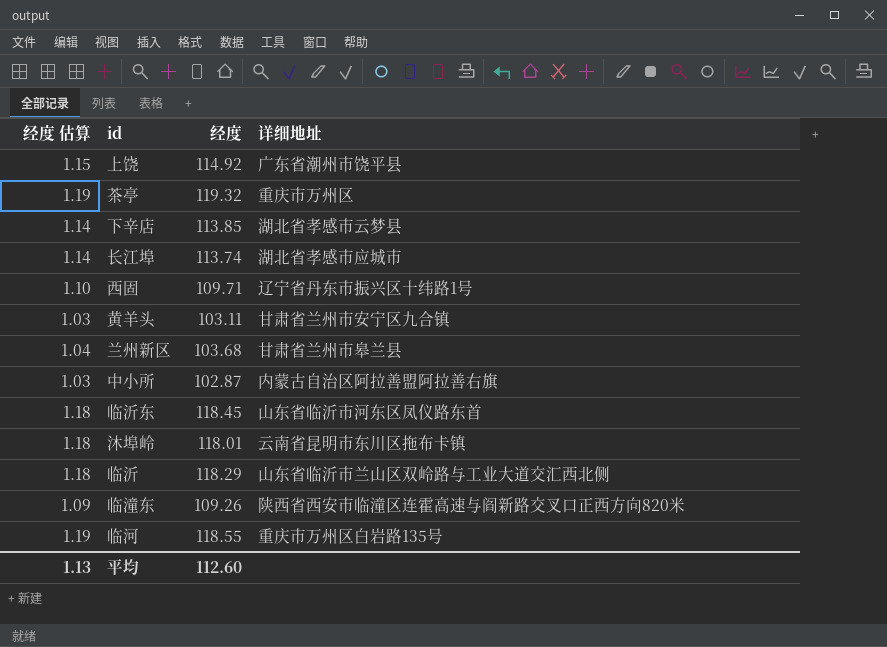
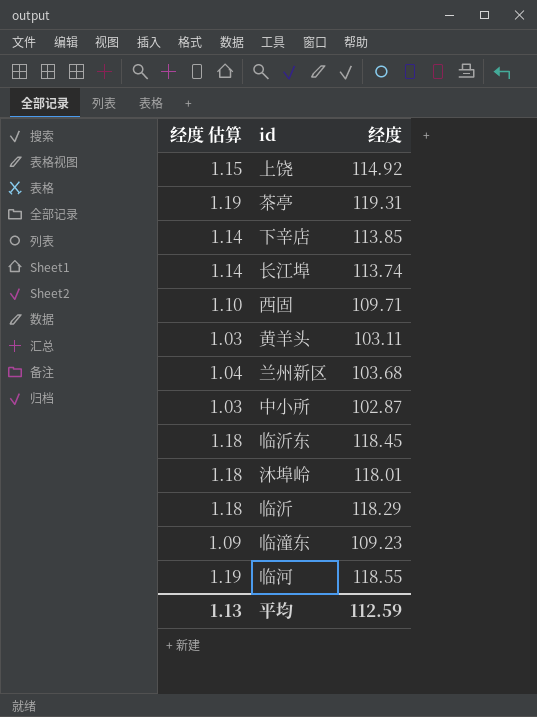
column 详细地址 | position: 4 -> none
茶亭 | 经度: 119.32 -> 119.31
临潼东 | 经度: 109.26 -> 109.23
平均 | 经度: 112.60 -> 112.59

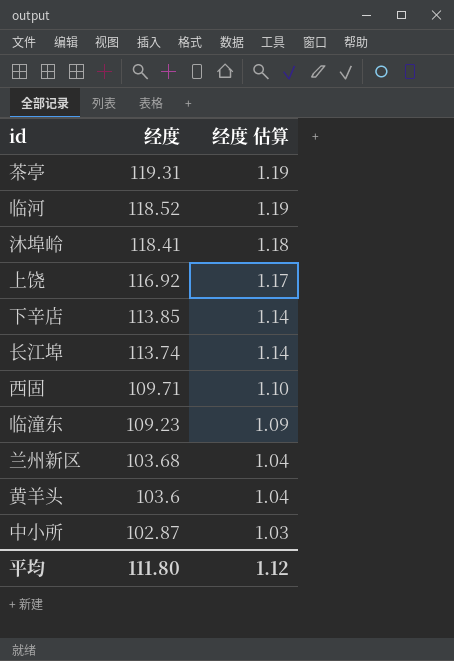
row order: none -> 经度 descending
column 经度 估算 | position: 1 -> 3
row 临沂东: 1.18 | 118.45 -> none
row 临沂: 1.18 | 118.29 -> none
临河 | 经度: 118.55 -> 118.52
沐埠岭 | 经度: 118.01 -> 118.41
上饶 | 经度: 114.92 -> 116.92
上饶 | 经度 估算: 1.15 -> 1.17
黄羊头 | 经度: 103.11 -> 103.6
黄羊头 | 经度 估算: 1.03 -> 1.04
平均 | 经度: 112.59 -> 111.80
平均 | 经度 估算: 1.13 -> 1.12

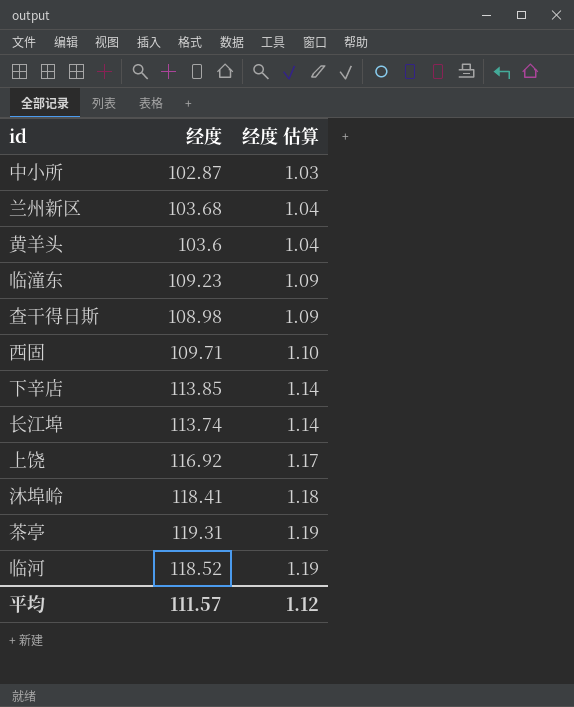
row order: 经度 descending -> 经度 估算 ascending
row 查干得日斯: none -> 108.98 | 1.09
平均 | 经度: 111.80 -> 111.57

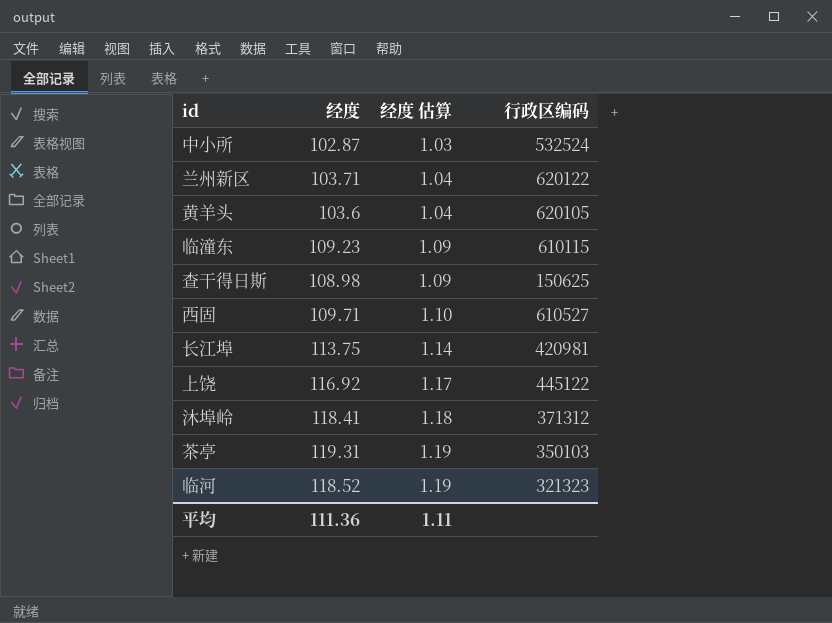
column 行政区编码 | position: none -> 4
row 下辛店: 113.85 | 1.14 -> none
兰州新区 | 经度: 103.68 -> 103.71
长江埠 | 经度: 113.74 -> 113.75
平均 | 经度: 111.57 -> 111.36
平均 | 经度 估算: 1.12 -> 1.11

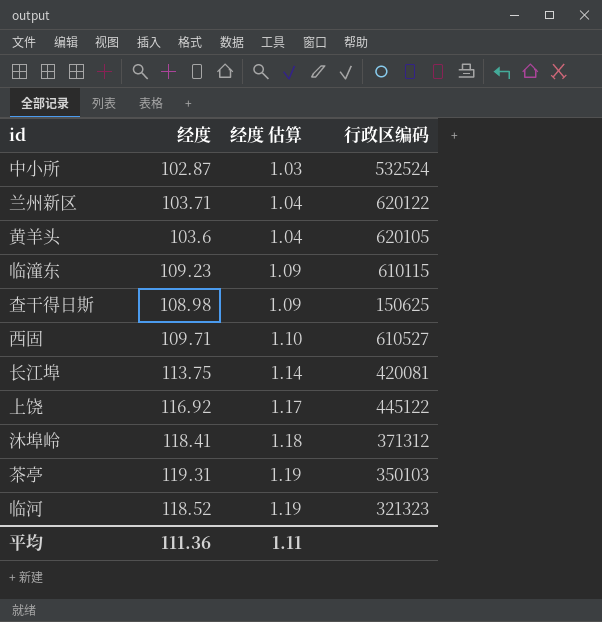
长江埠 | 行政区编码: 420981 -> 420081

